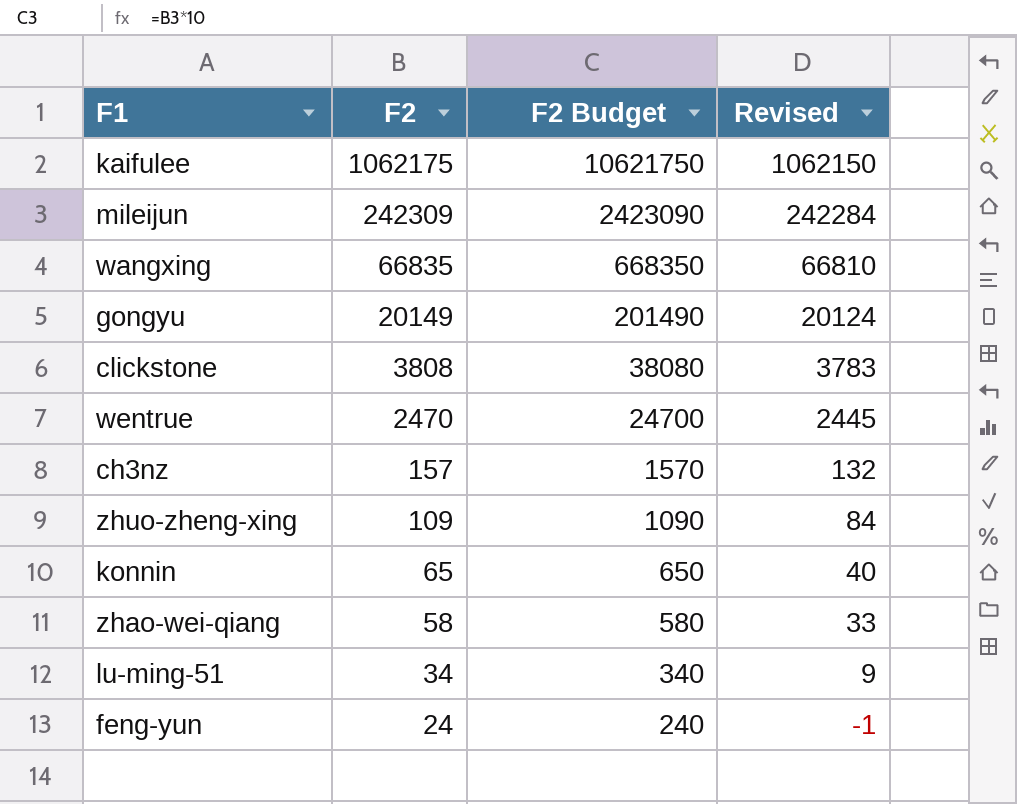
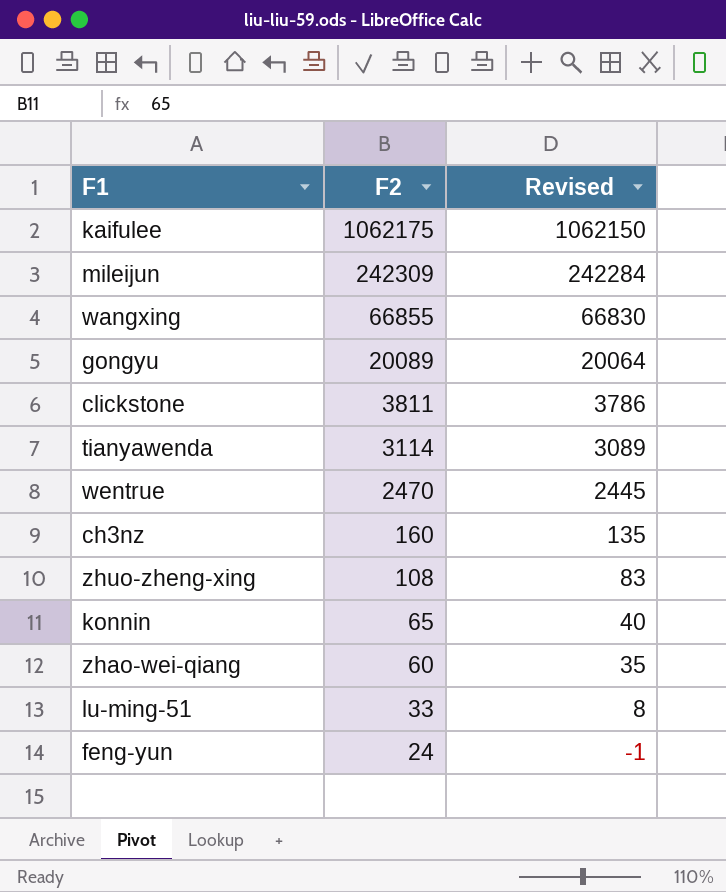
column F2 Budget | formula: [F2] * 10 -> none
wangxing | F2: 66835 -> 66855
wangxing | Revised: 66810 -> 66830
gongyu | F2: 20149 -> 20089
gongyu | Revised: 20124 -> 20064
clickstone | F2: 3808 -> 3811
clickstone | Revised: 3783 -> 3786
row tianyawenda: none -> 3114 | 3089
ch3nz | F2: 157 -> 160
ch3nz | Revised: 132 -> 135
zhuo-zheng-xing | F2: 109 -> 108
zhuo-zheng-xing | Revised: 84 -> 83
zhao-wei-qiang | F2: 58 -> 60
zhao-wei-qiang | Revised: 33 -> 35
lu-ming-51 | F2: 34 -> 33
lu-ming-51 | Revised: 9 -> 8

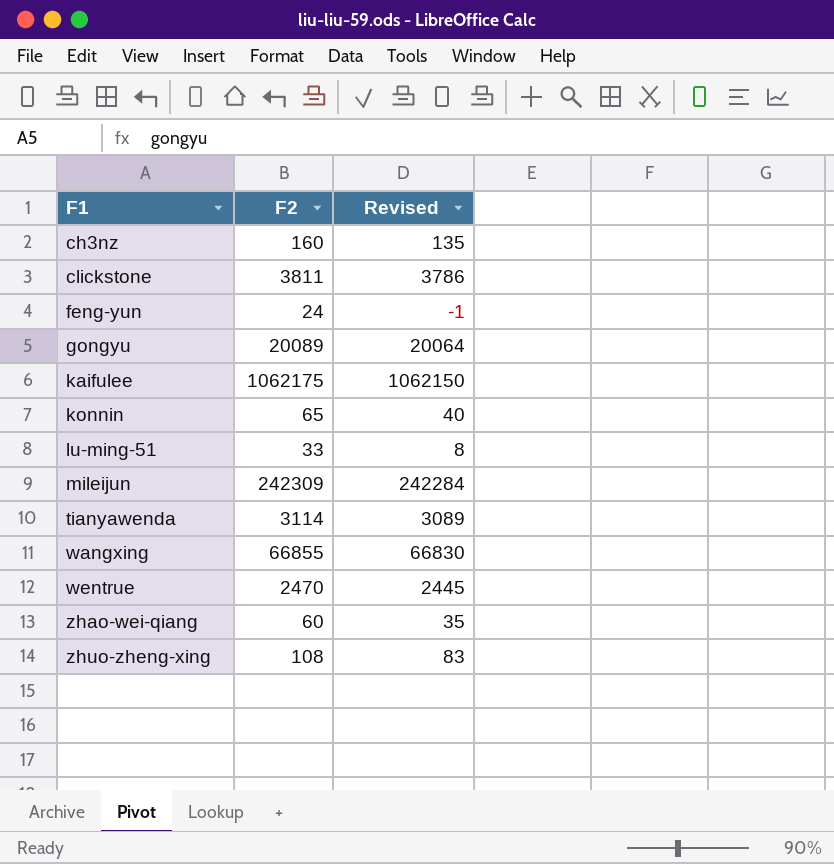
row order: F2 descending -> F1 ascending

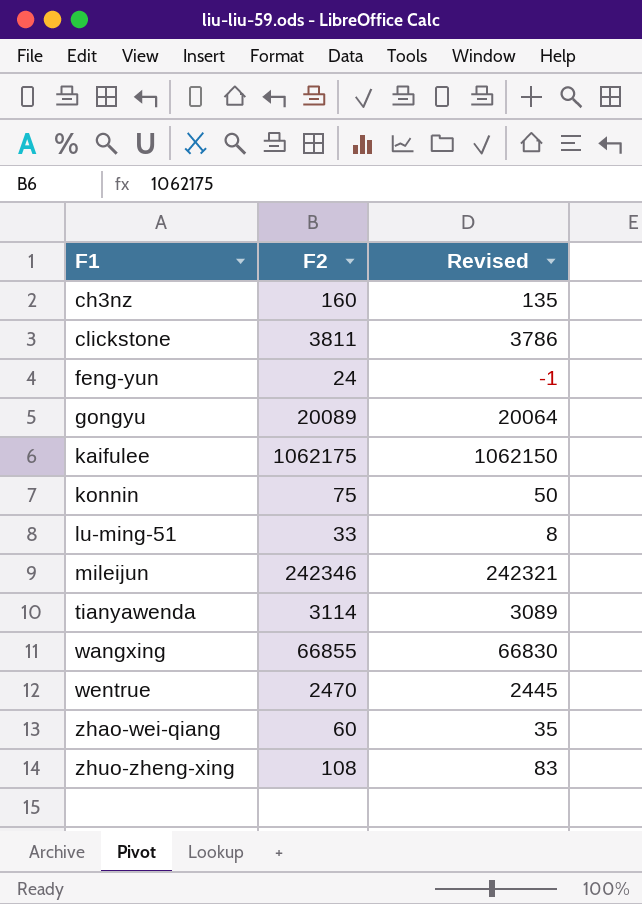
konnin | F2: 65 -> 75
konnin | Revised: 40 -> 50
mileijun | F2: 242309 -> 242346
mileijun | Revised: 242284 -> 242321

